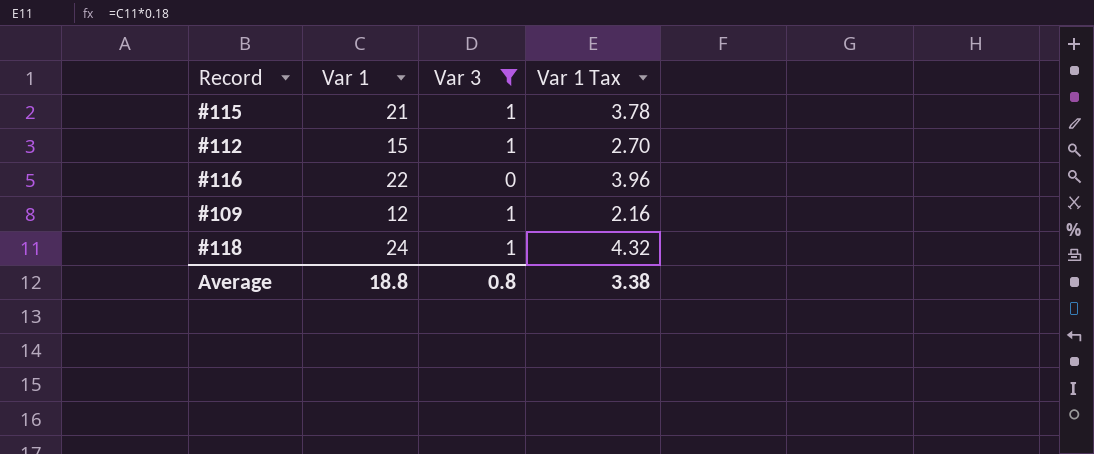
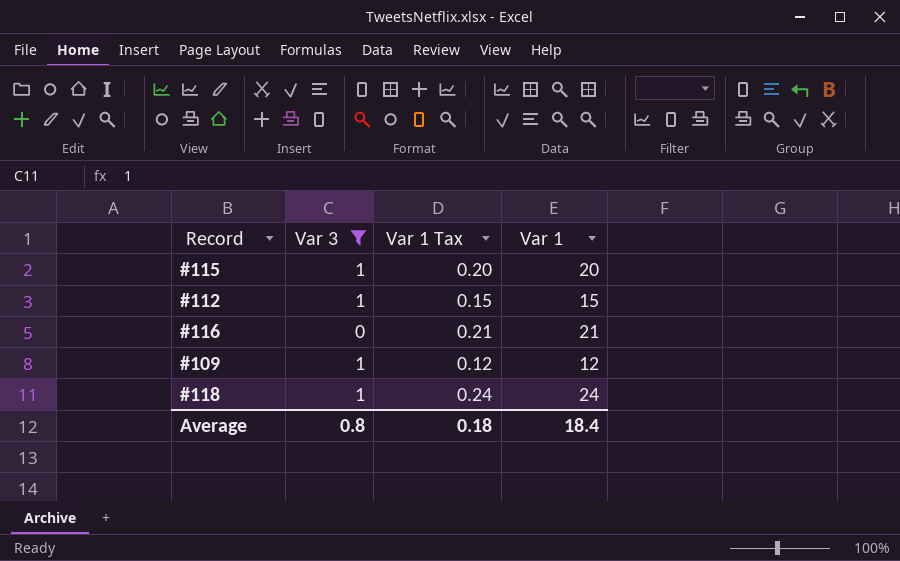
column Var 1 Tax | formula: [Var 1] * 0.18 -> [Var 1] * 0.01
column Var 1 | position: 2 -> 4
#115 | Var 1: 21 -> 20
#116 | Var 1: 22 -> 21
Average | Var 1 Tax: 3.38 -> 0.18
Average | Var 1: 18.8 -> 18.4

